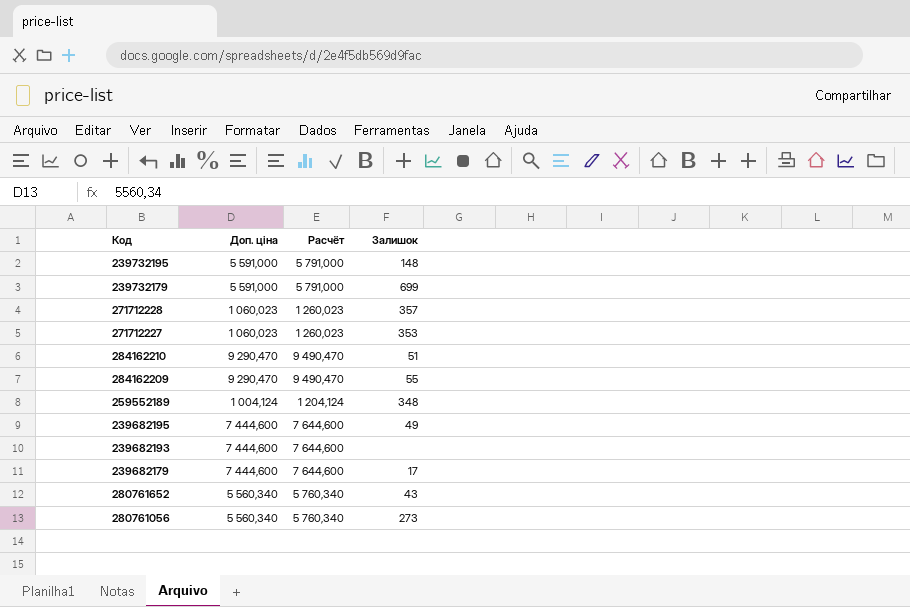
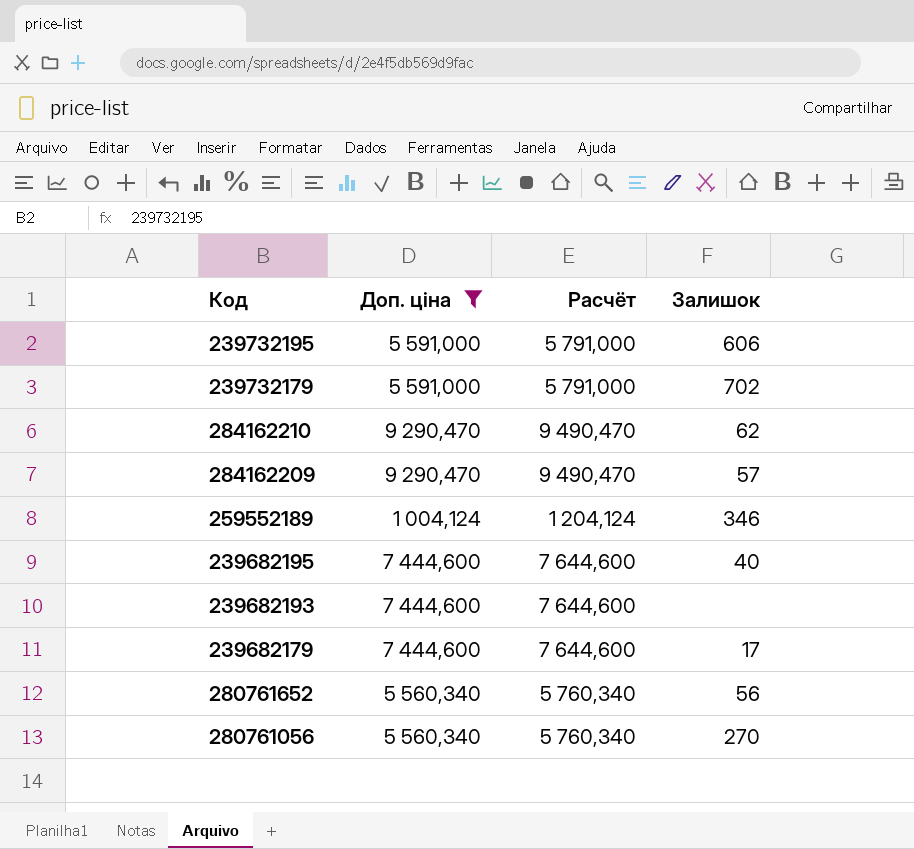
filter: none -> Доп. ціна != 1 060,023
239732195 | Залишок: 148 -> 606
239732179 | Залишок: 699 -> 702
284162210 | Залишок: 51 -> 62
284162209 | Залишок: 55 -> 57
259552189 | Залишок: 348 -> 346
239682195 | Залишок: 49 -> 40
280761652 | Залишок: 43 -> 56
280761056 | Залишок: 273 -> 270

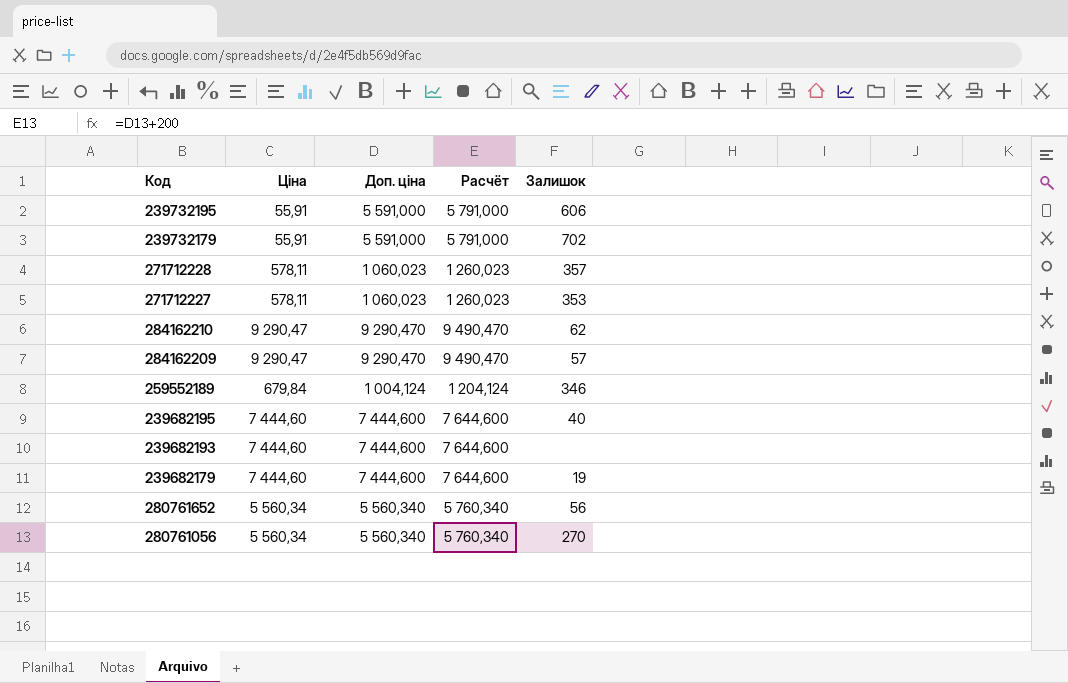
filter: Доп. ціна != 1 060,023 -> none
column Ціна | position: none -> 2
239682179 | Залишок: 17 -> 19

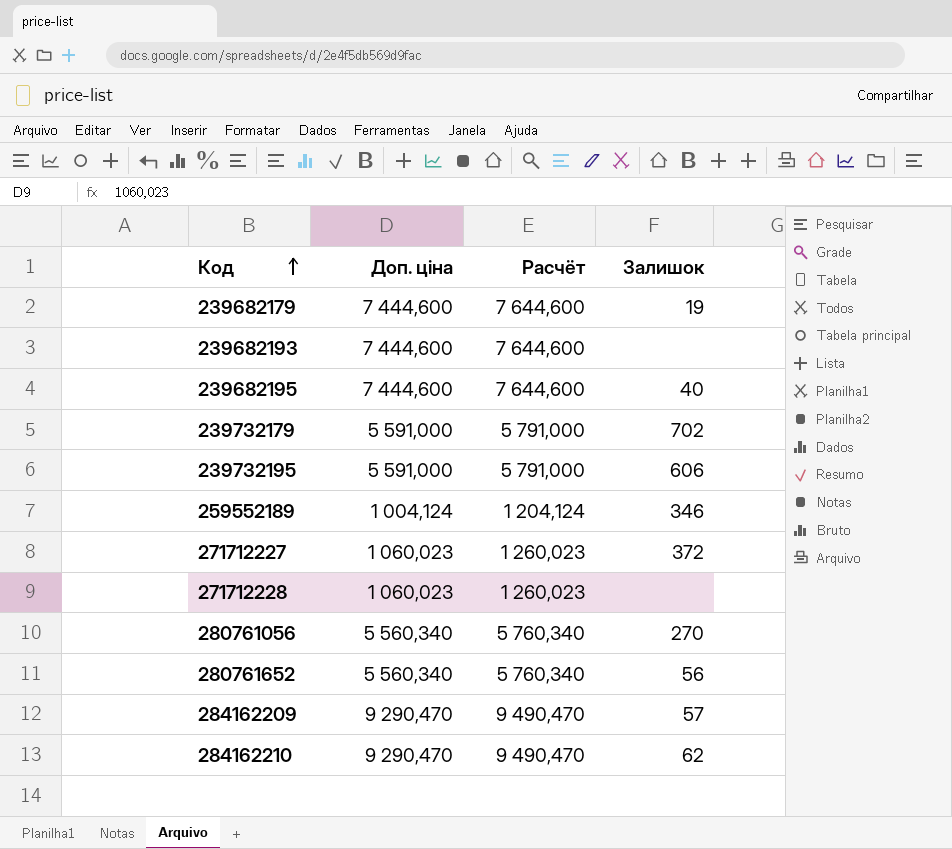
row order: none -> Код ascending
column Ціна | position: 2 -> none
271712227 | Залишок: 353 -> 372
271712228 | Залишок: 357 -> none

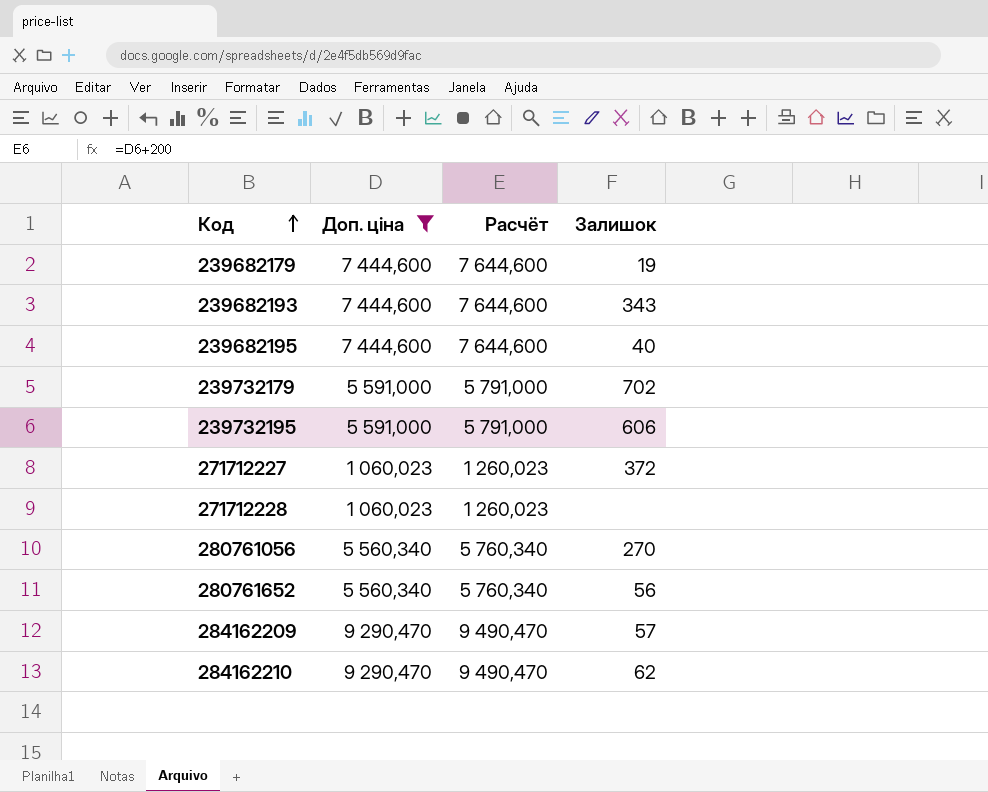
filter: none -> Доп. ціна != 1 004,124
239682193 | Залишок: none -> 343

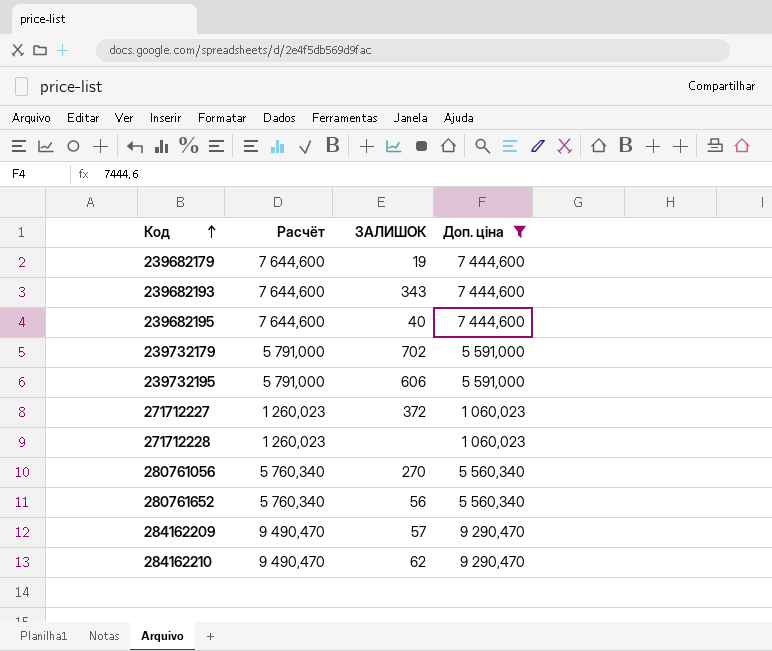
column name: Залишок -> ЗАЛИШОК
column Доп. ціна | position: 2 -> 4

